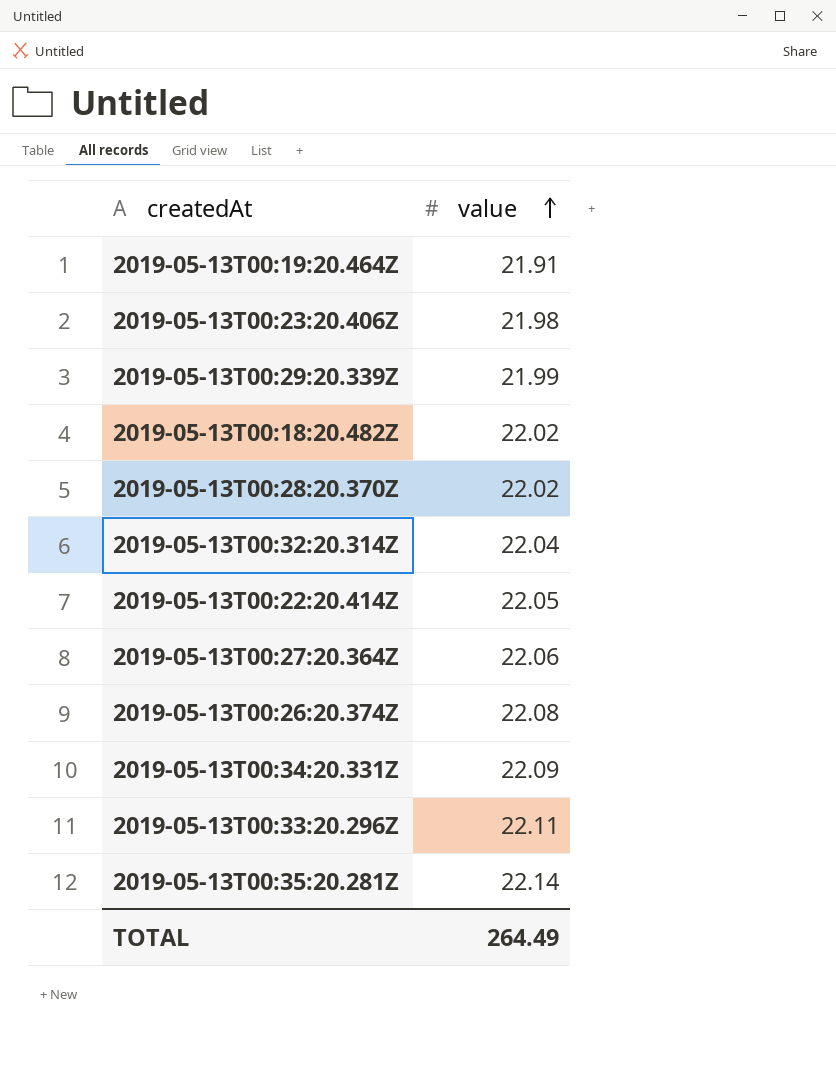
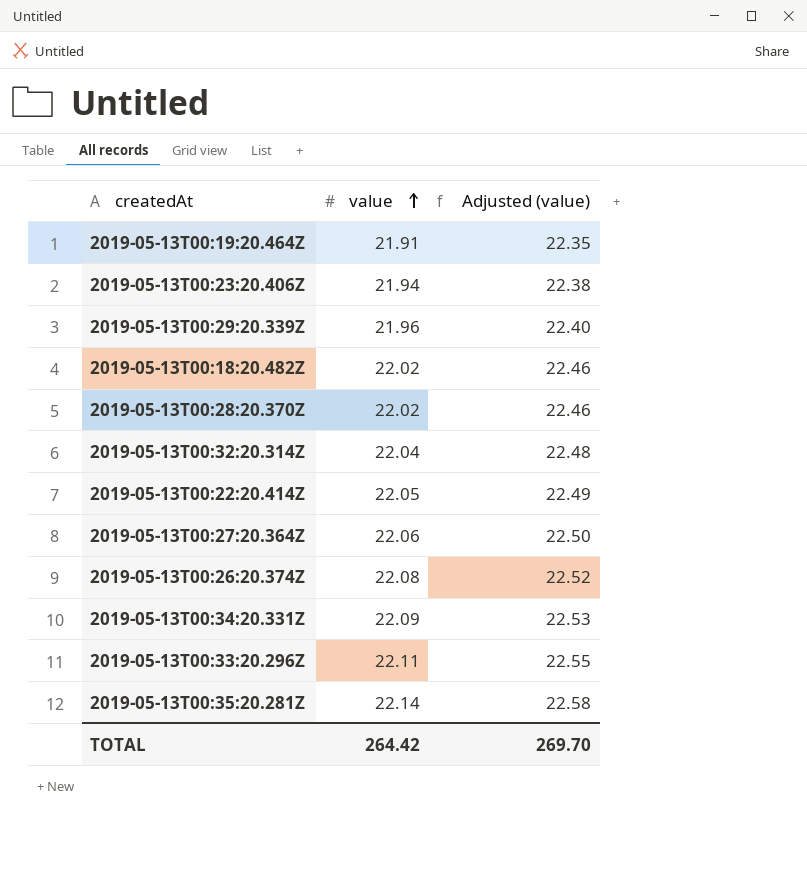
column Adjusted (value) | formula: none -> [value] * 1.02
2019-05-13T00:23:20.406Z | value: 21.98 -> 21.94
2019-05-13T00:29:20.339Z | value: 21.99 -> 21.96
TOTAL | value: 264.49 -> 264.42

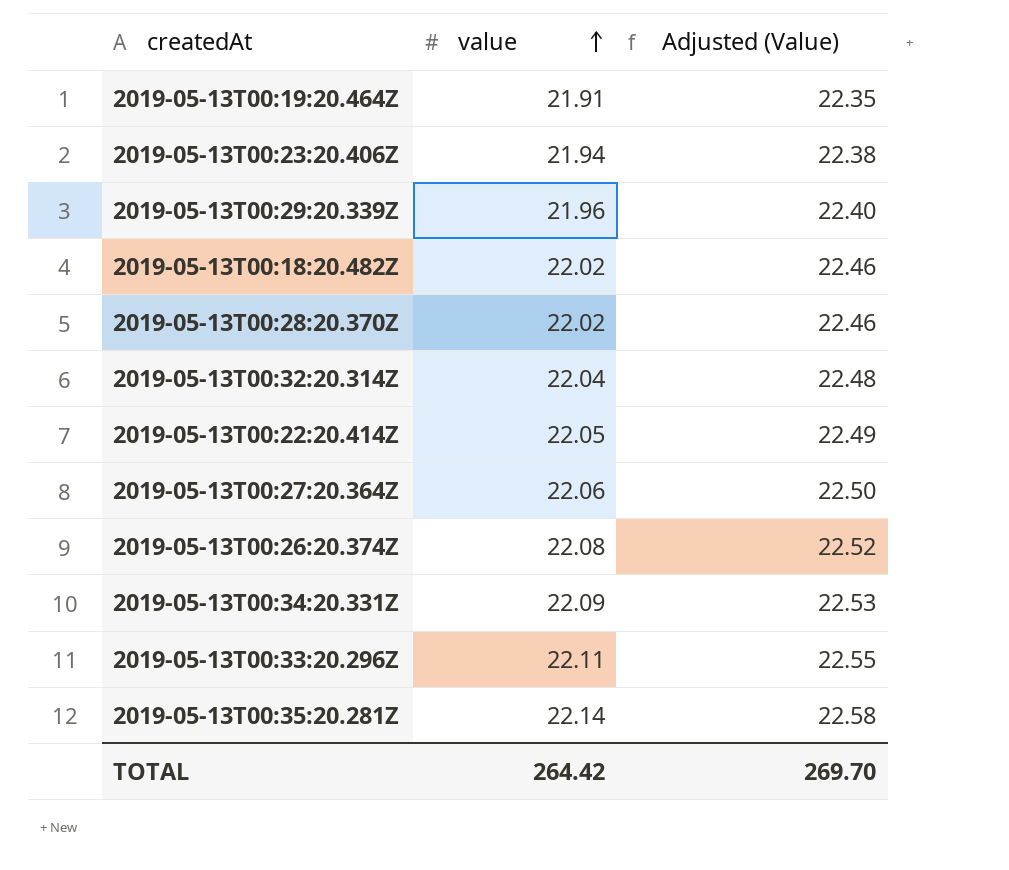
column name: Adjusted (value) -> Adjusted (Value)

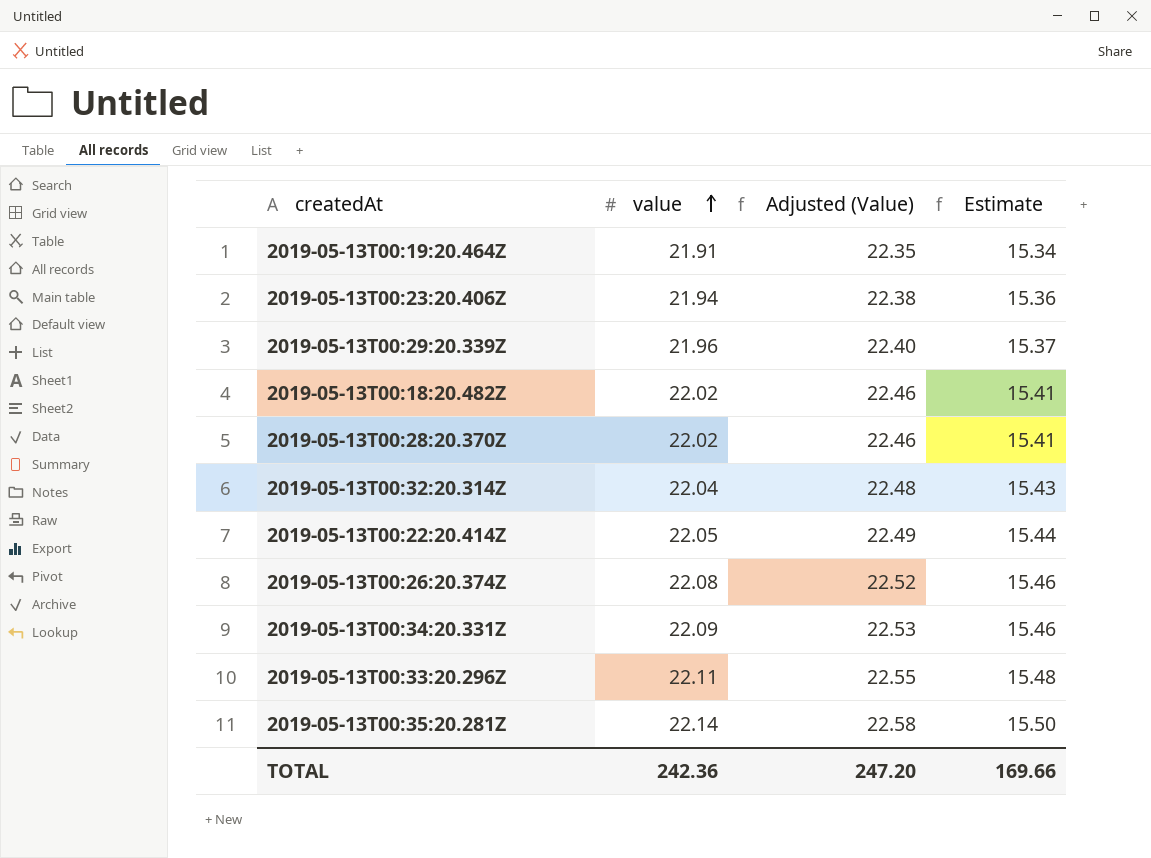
column Estimate | formula: none -> [value] * 0.7
row 2019-05-13T00:27:20.364Z: 22.06 | 22.50 -> none
TOTAL | value: 264.42 -> 242.36
TOTAL | Adjusted (Value): 269.70 -> 247.20

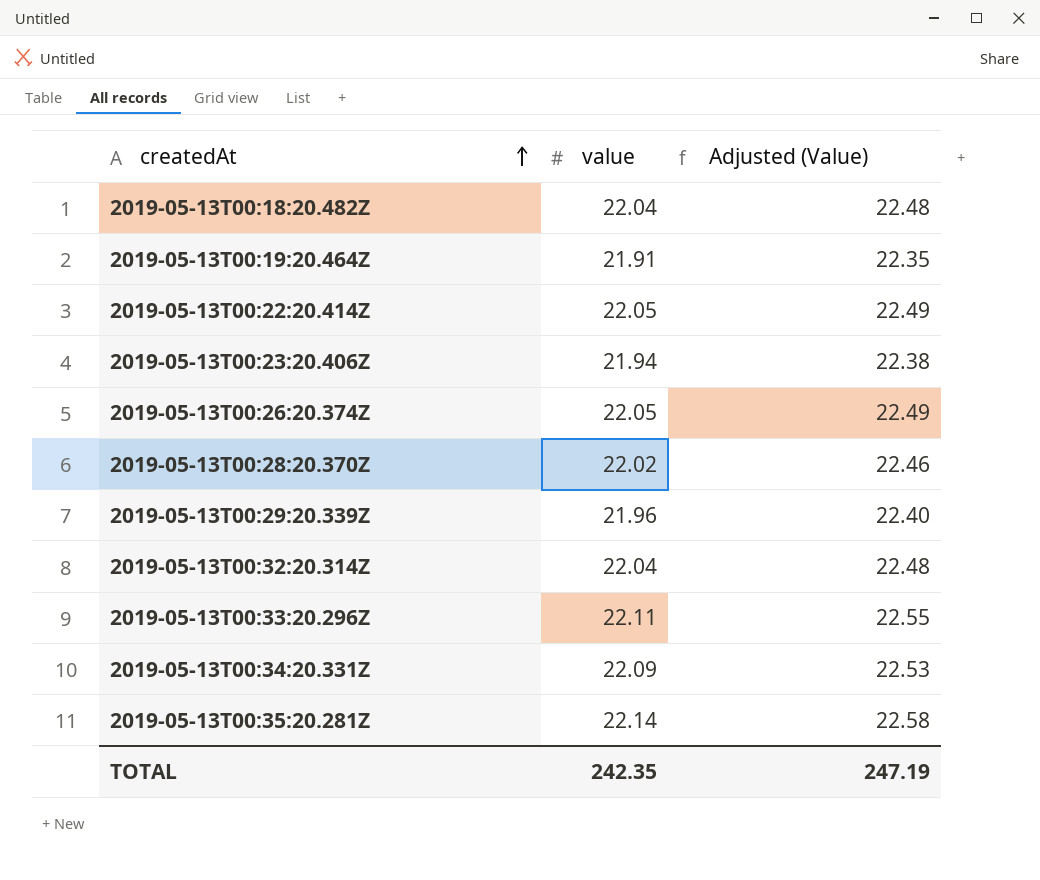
row order: value ascending -> createdAt ascending
column Estimate | formula: [value] * 0.7 -> none
2019-05-13T00:18:20.482Z | value: 22.02 -> 22.04
2019-05-13T00:18:20.482Z | Adjusted (Value): 22.46 -> 22.48
2019-05-13T00:26:20.374Z | value: 22.08 -> 22.05
2019-05-13T00:26:20.374Z | Adjusted (Value): 22.52 -> 22.49
TOTAL | value: 242.36 -> 242.35
TOTAL | Adjusted (Value): 247.20 -> 247.19

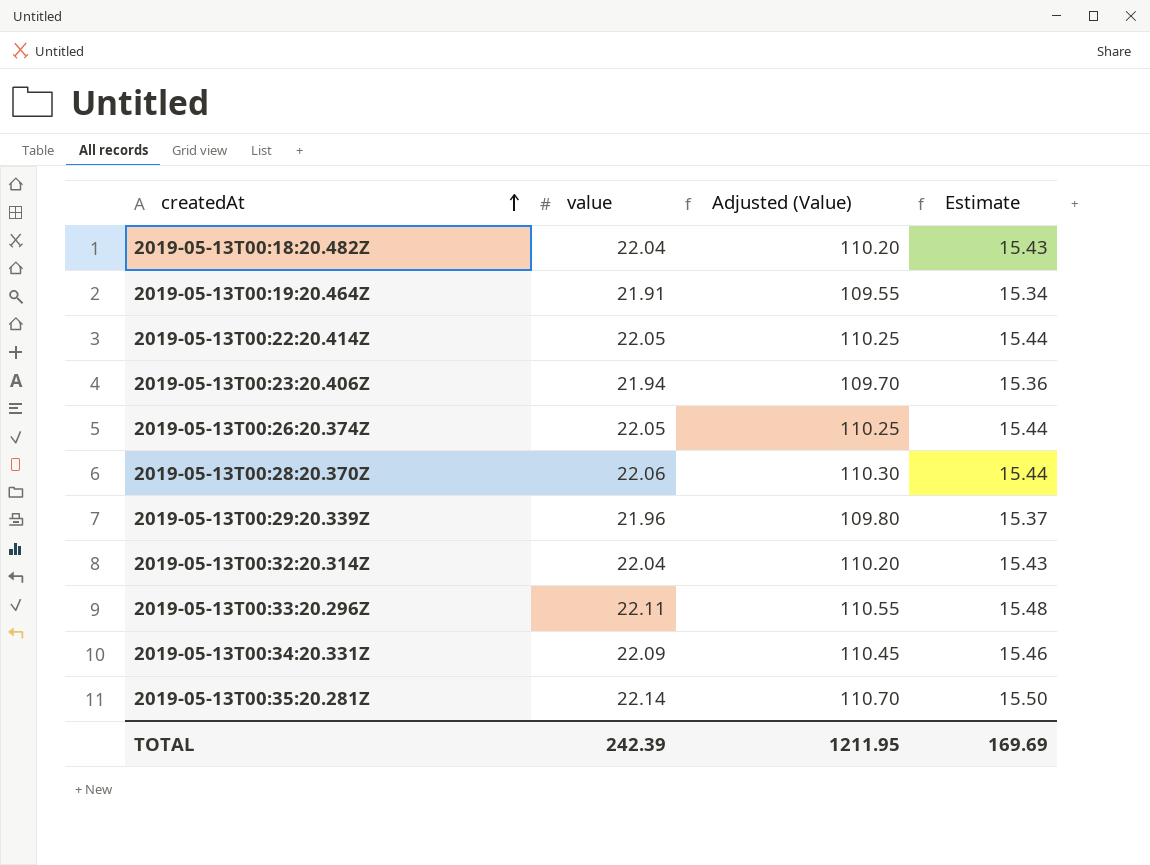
column Adjusted (Value) | formula: [value] * 1.02 -> [value] * 5
column Estimate | formula: none -> [value] * 0.7
2019-05-13T00:28:20.370Z | value: 22.02 -> 22.06
TOTAL | value: 242.35 -> 242.39
TOTAL | Adjusted (Value): 247.19 -> 1211.95

